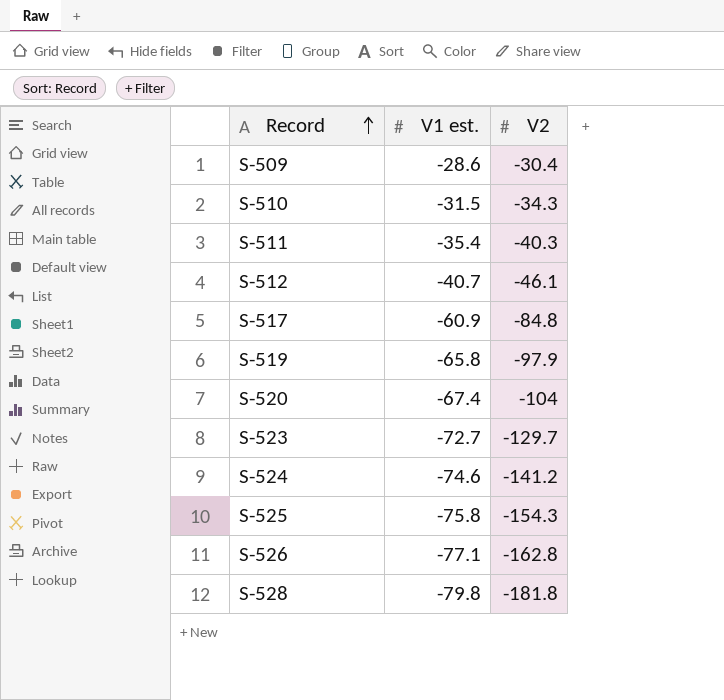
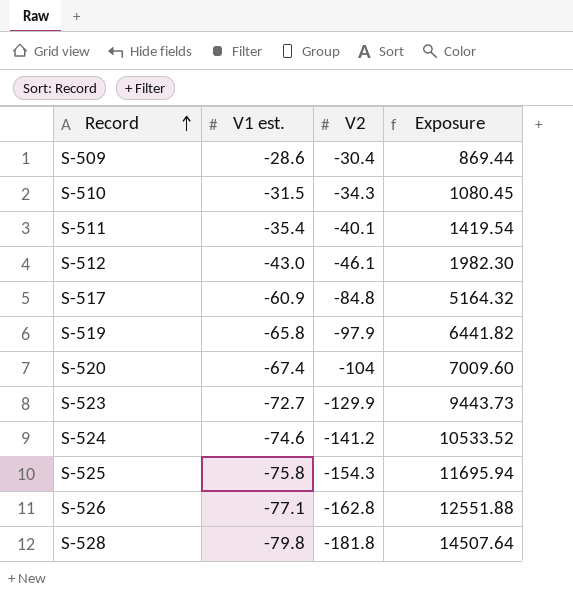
column Exposure | formula: none -> [V1 est.] * [V2]
S-511 | V2: -40.3 -> -40.1
S-512 | V1 est.: -40.7 -> -43.0
S-523 | V2: -129.7 -> -129.9

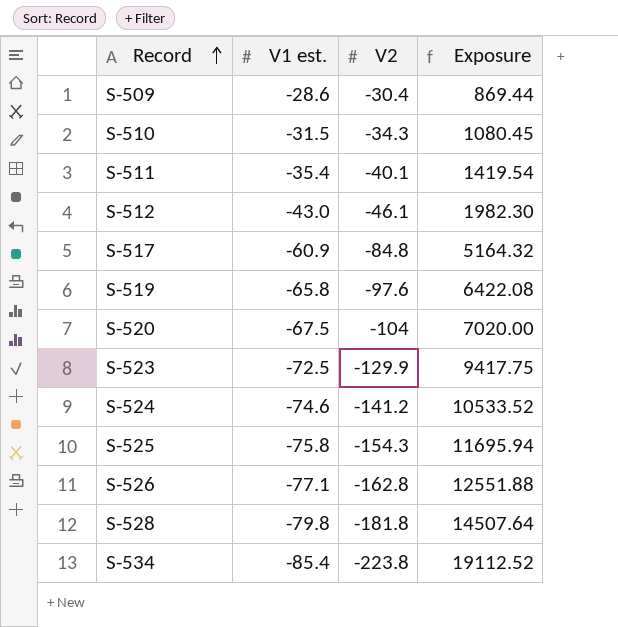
S-519 | V2: -97.9 -> -97.6
S-519 | Exposure: 6441.82 -> 6422.08
S-520 | V1 est.: -67.4 -> -67.5
S-520 | Exposure: 7009.60 -> 7020.00
S-523 | V1 est.: -72.7 -> -72.5
S-523 | Exposure: 9443.73 -> 9417.75
row S-534: none -> -85.4 | -223.8 | 19112.52

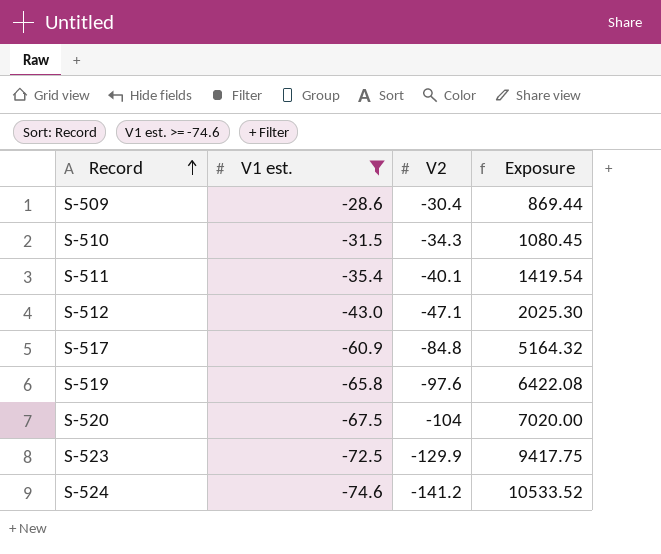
filter: none -> V1 est. >= -74.6
S-512 | V2: -46.1 -> -47.1
S-512 | Exposure: 1982.30 -> 2025.30

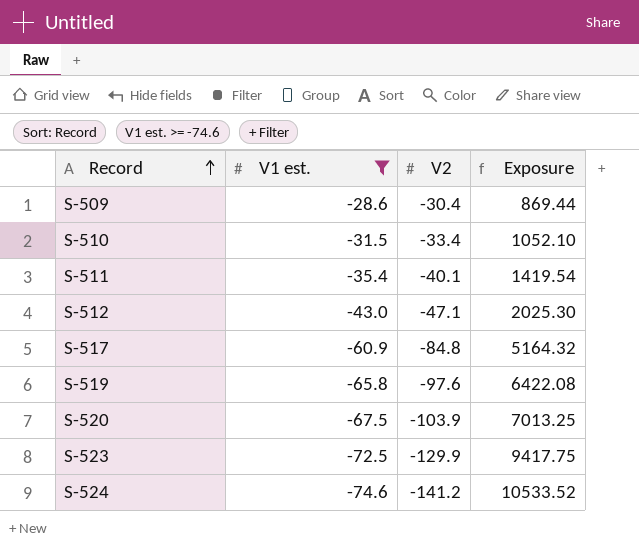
S-510 | V2: -34.3 -> -33.4
S-510 | Exposure: 1080.45 -> 1052.10
S-520 | V2: -104 -> -103.9
S-520 | Exposure: 7020.00 -> 7013.25

